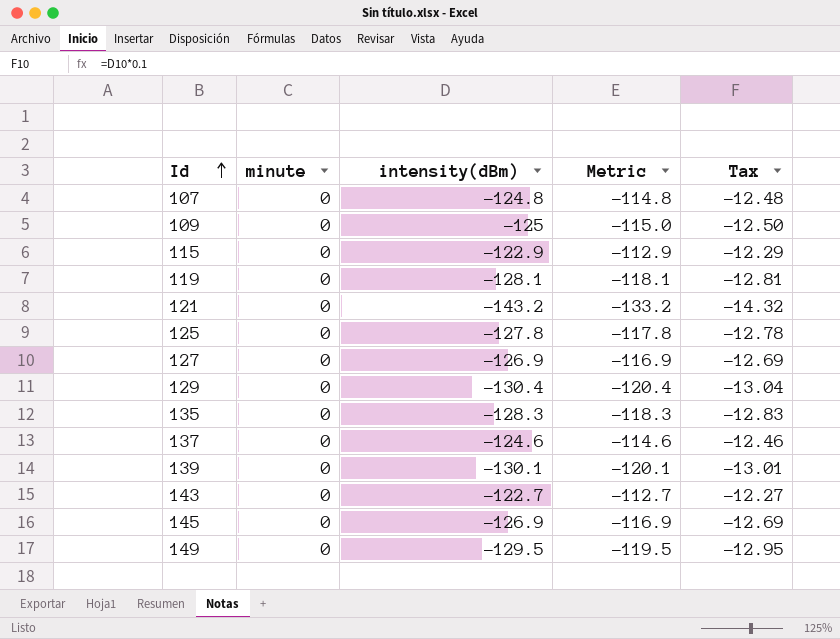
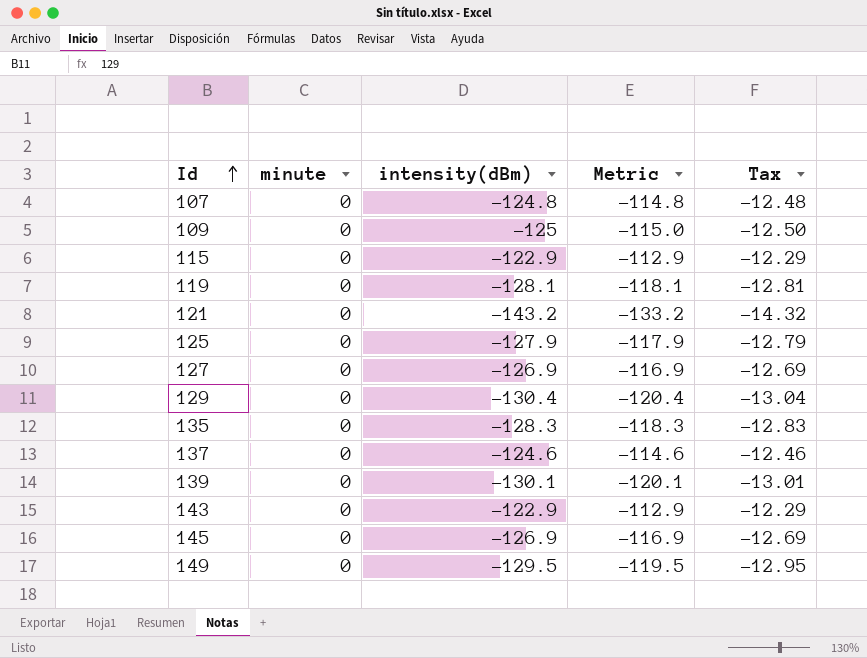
125 | intensity(dBm): -127.8 -> -127.9
125 | Metric: -117.8 -> -117.9
125 | Tax: -12.78 -> -12.79
143 | intensity(dBm): -122.7 -> -122.9
143 | Metric: -112.7 -> -112.9
143 | Tax: -12.27 -> -12.29

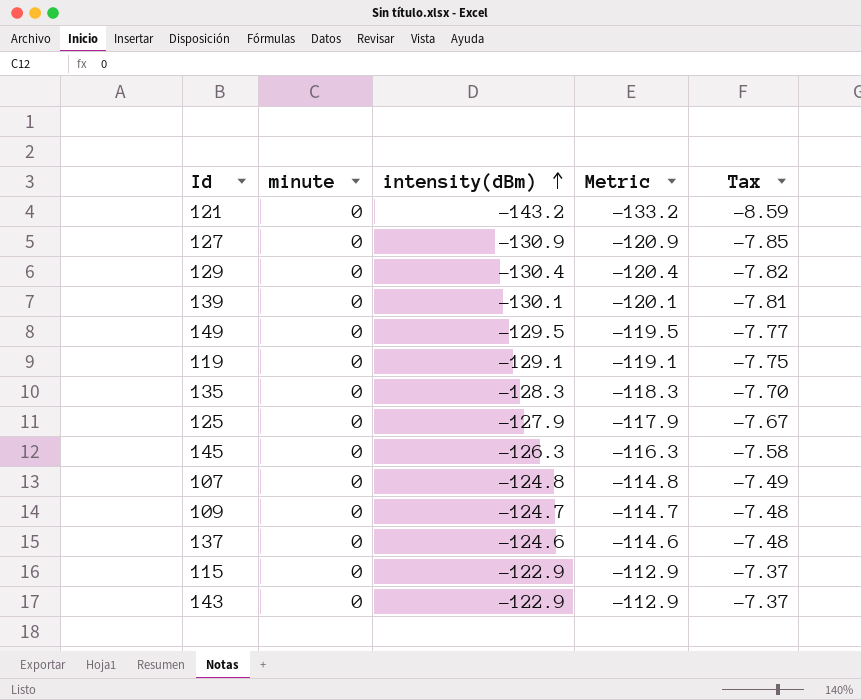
row order: Id ascending -> intensity(dBm) ascending
column Tax | formula: [intensity(dBm)] * 0.1 -> [intensity(dBm)] * 0.06
127 | intensity(dBm): -126.9 -> -130.9
127 | Metric: -116.9 -> -120.9
119 | intensity(dBm): -128.1 -> -129.1
119 | Metric: -118.1 -> -119.1
145 | intensity(dBm): -126.9 -> -126.3
145 | Metric: -116.9 -> -116.3
109 | intensity(dBm): -125 -> -124.7
109 | Metric: -115.0 -> -114.7

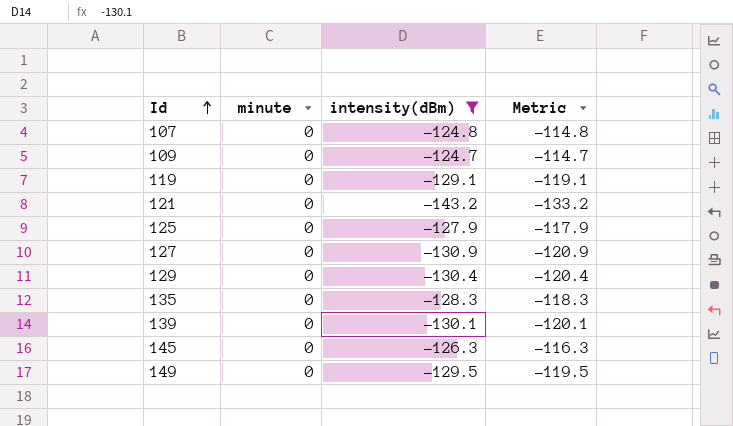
filter: none -> intensity(dBm) <= -124.7
row order: intensity(dBm) ascending -> Id ascending
column Tax | formula: [intensity(dBm)] * 0.06 -> none

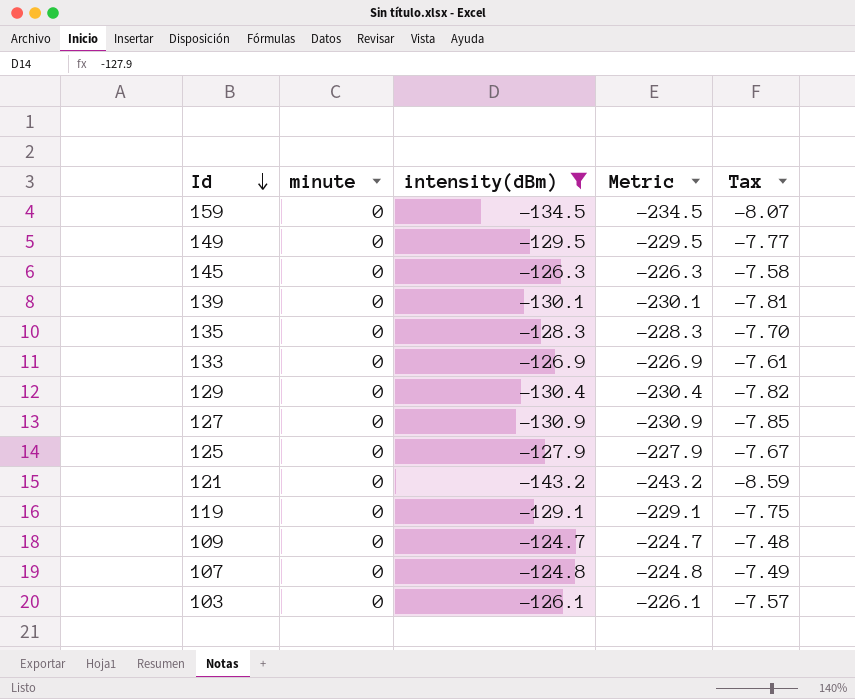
row order: Id ascending -> Id descending
column Metric | formula: [intensity(dBm)] + 10 -> [intensity(dBm)] - 100
column Tax | formula: none -> [intensity(dBm)] * 0.06
row 159: none -> 0 | -134.5 | -234.5 | -8.07
row 133: none -> 0 | -126.9 | -226.9 | -7.61
row 103: none -> 0 | -126.1 | -226.1 | -7.57

